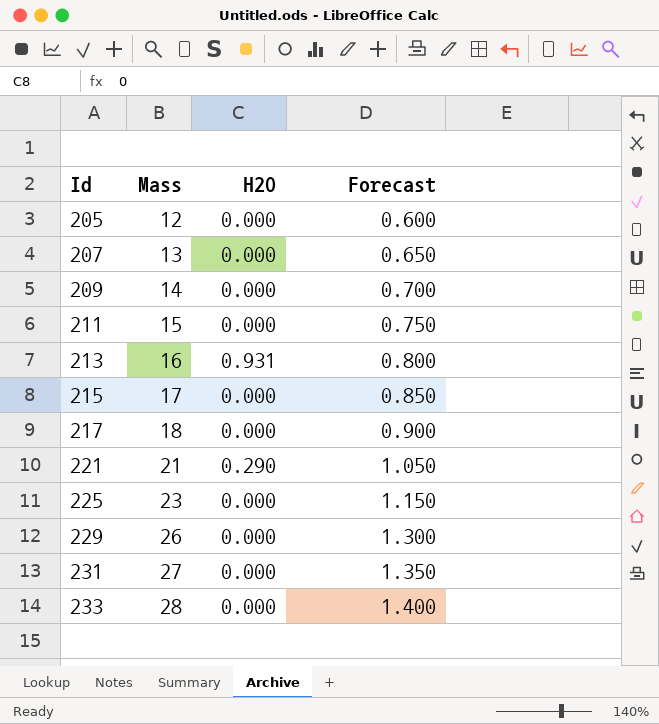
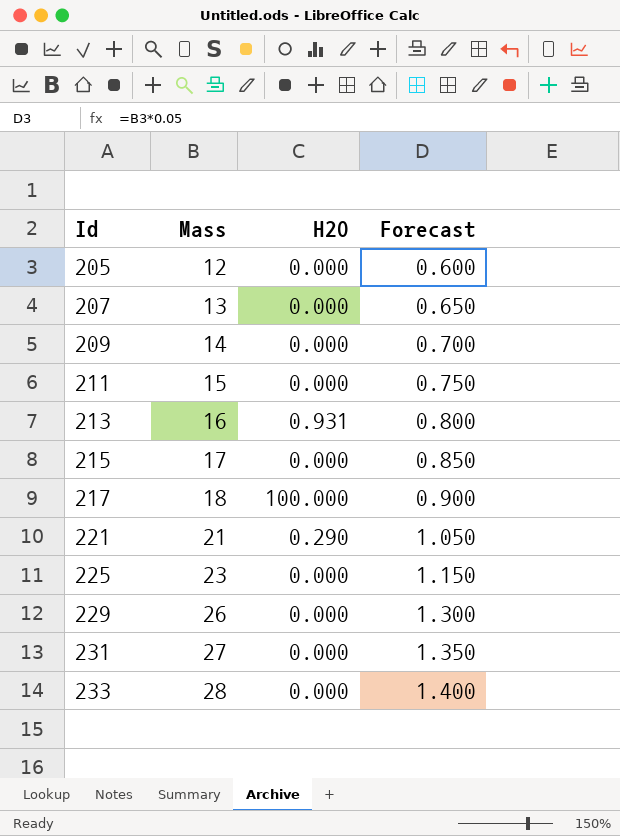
217 | H2O: 0.000 -> 100.000

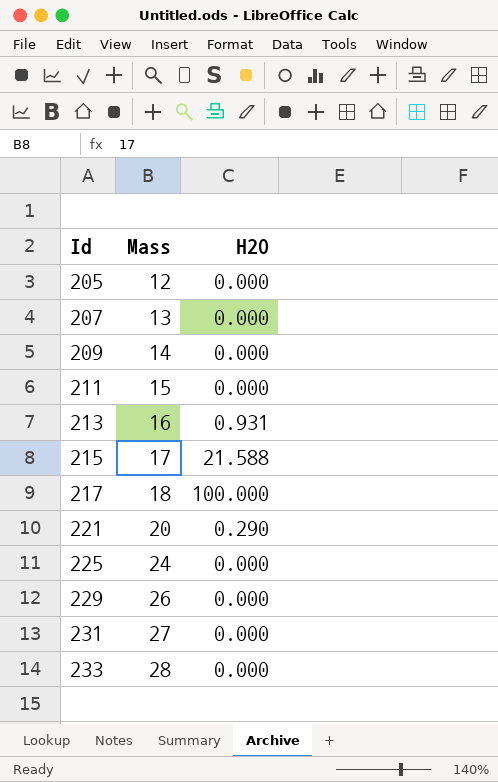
column Forecast | formula: [Mass] * 0.05 -> none
215 | H2O: 0.000 -> 21.588
221 | Mass: 21 -> 20
225 | Mass: 23 -> 24

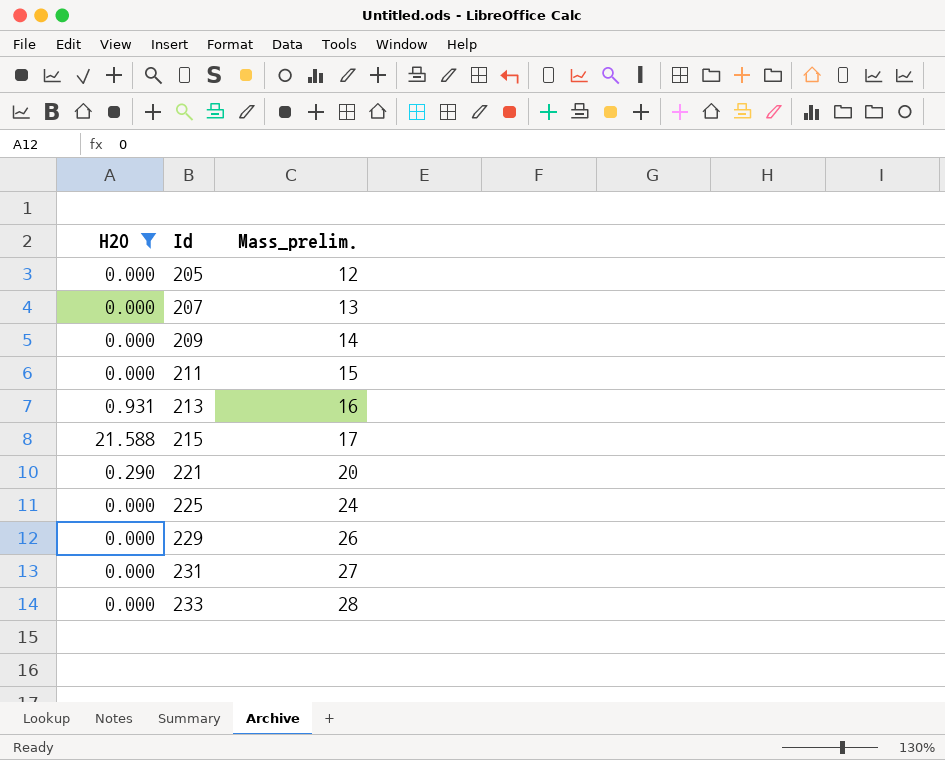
filter: none -> H2O != 100.000
column H2O | position: 3 -> 1
column name: Mass -> Mass_prelim.

